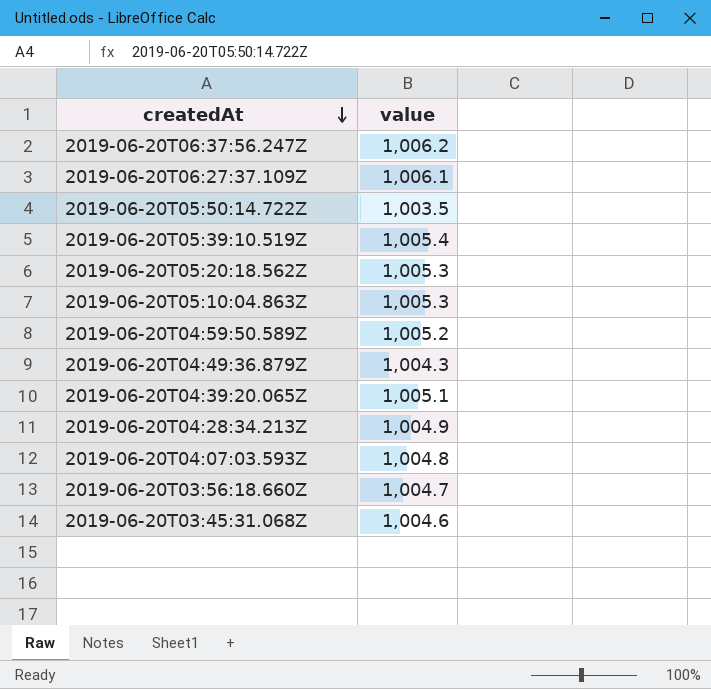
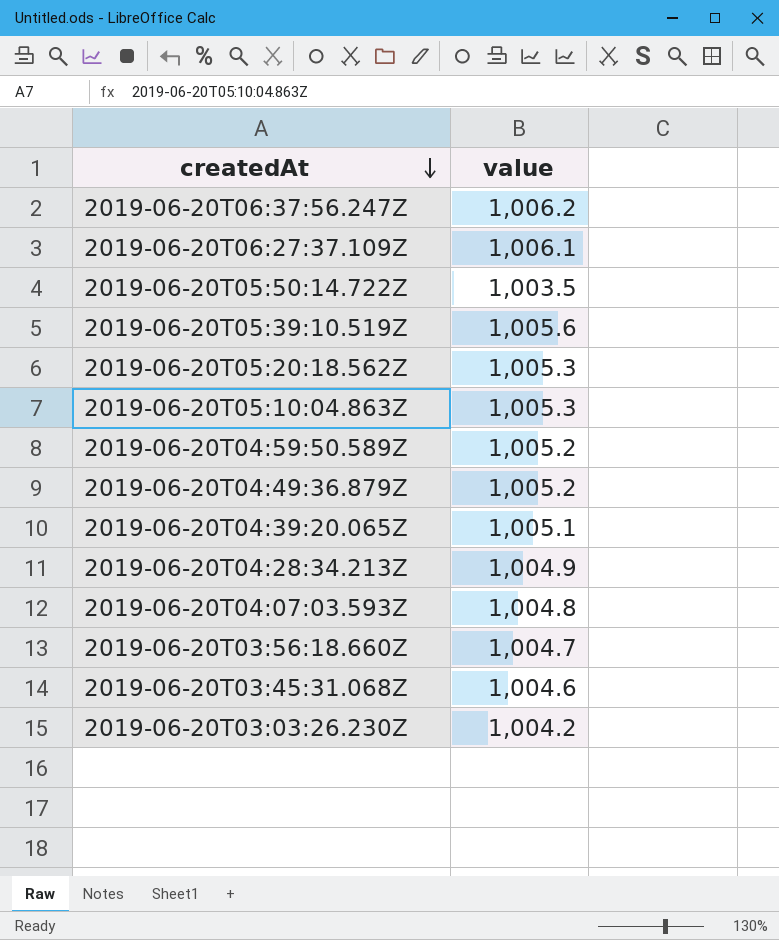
2019-06-20T05:39:10.519Z | value: 1,005.4 -> 1,005.6
2019-06-20T04:49:36.879Z | value: 1,004.3 -> 1,005.2
row 2019-06-20T03:03:26.230Z: none -> 1,004.2

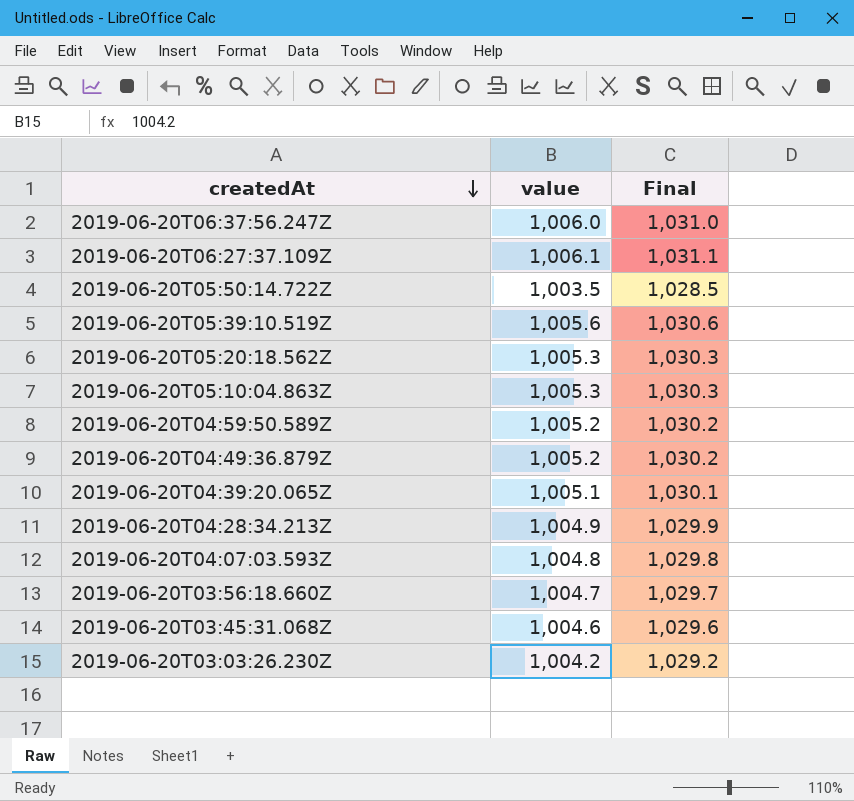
column Final | formula: none -> [value] + 25
2019-06-20T06:37:56.247Z | value: 1,006.2 -> 1,006.0

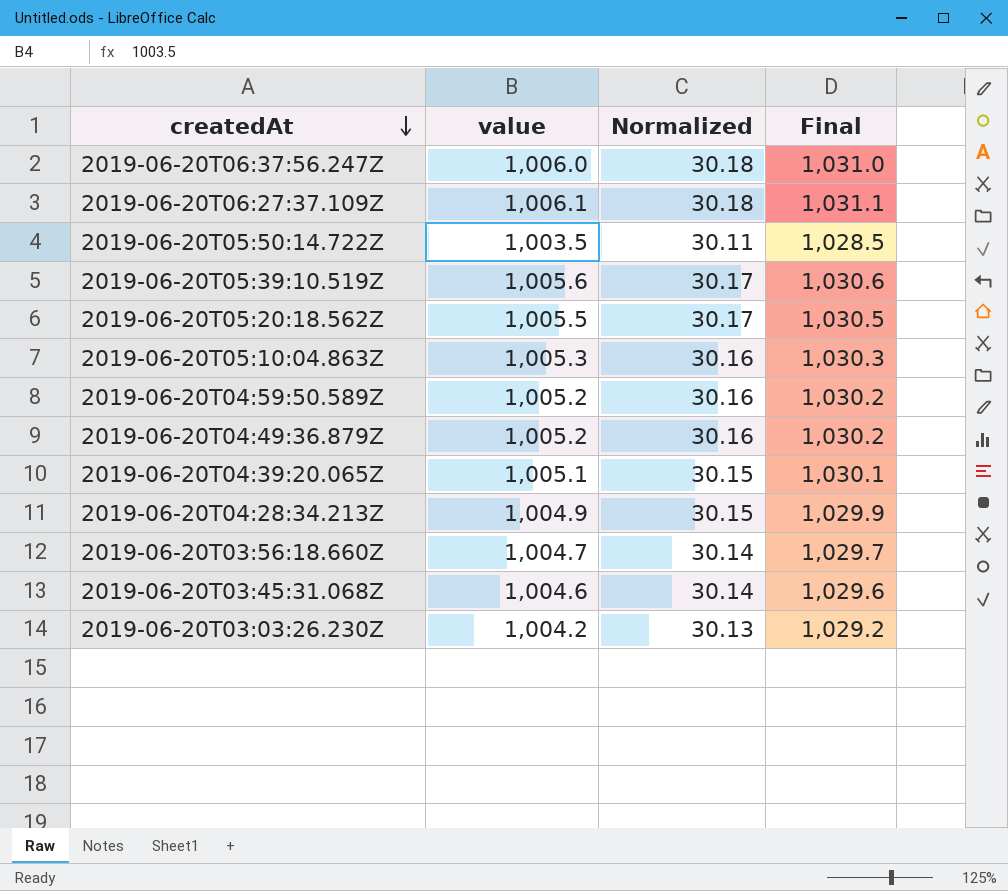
column Normalized | formula: none -> [value] * 0.03
row 2019-06-20T04:07:03.593Z: 1,004.8 | 1,029.8 -> none
2019-06-20T05:20:18.562Z | value: 1,005.3 -> 1,005.5
2019-06-20T05:20:18.562Z | Final: 1,030.3 -> 1,030.5

